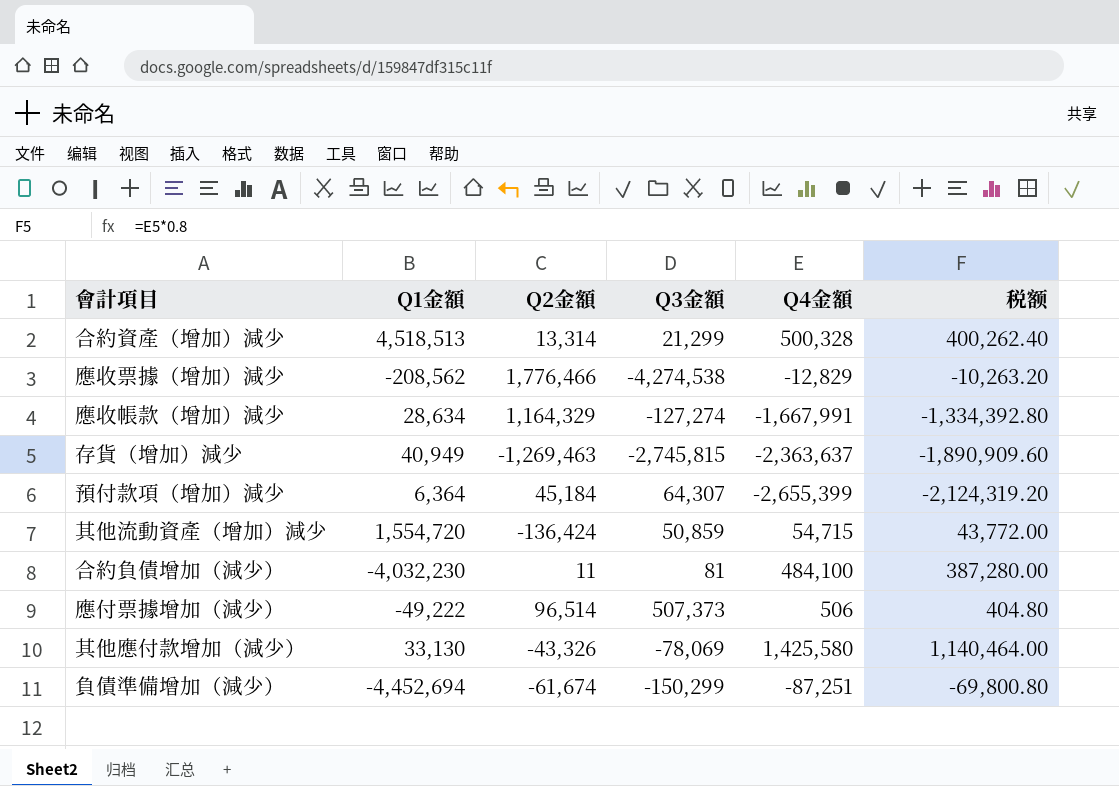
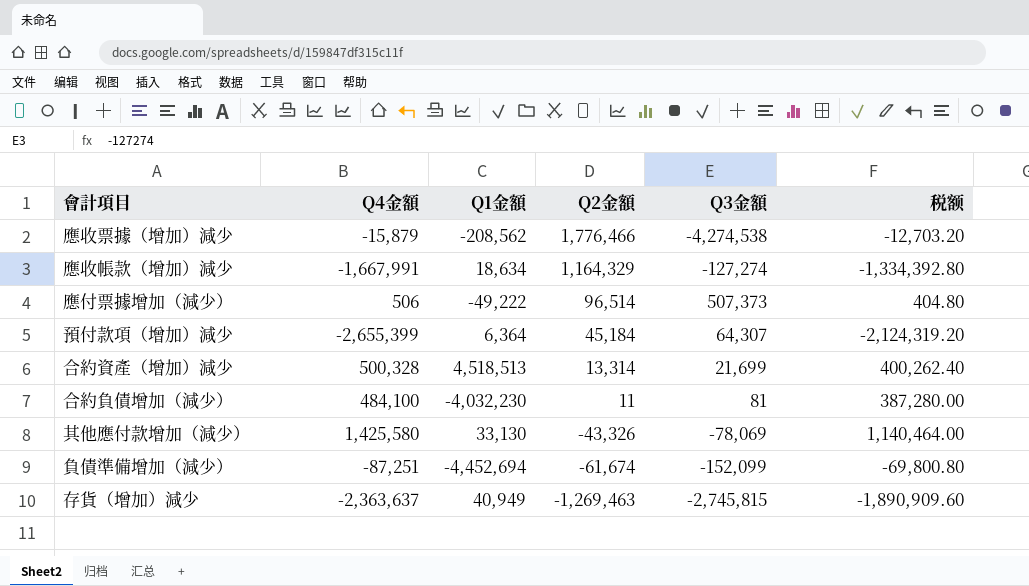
row order: none -> Q2金額 descending
column Q4金額 | position: 5 -> 2
row 其他流動資產（增加）減少: 1,554,720 | -136,424 | 50,859 | 54,715 | 43,772.00 -> none
應收票據（增加）減少 | Q4金額: -12,829 -> -15,879
應收票據（增加）減少 | 税额: -10,263.20 -> -12,703.20
應收帳款（增加）減少 | Q1金額: 28,634 -> 18,634
合約資產（增加）減少 | Q3金額: 21,299 -> 21,699
負債準備增加（減少） | Q3金額: -150,299 -> -152,099

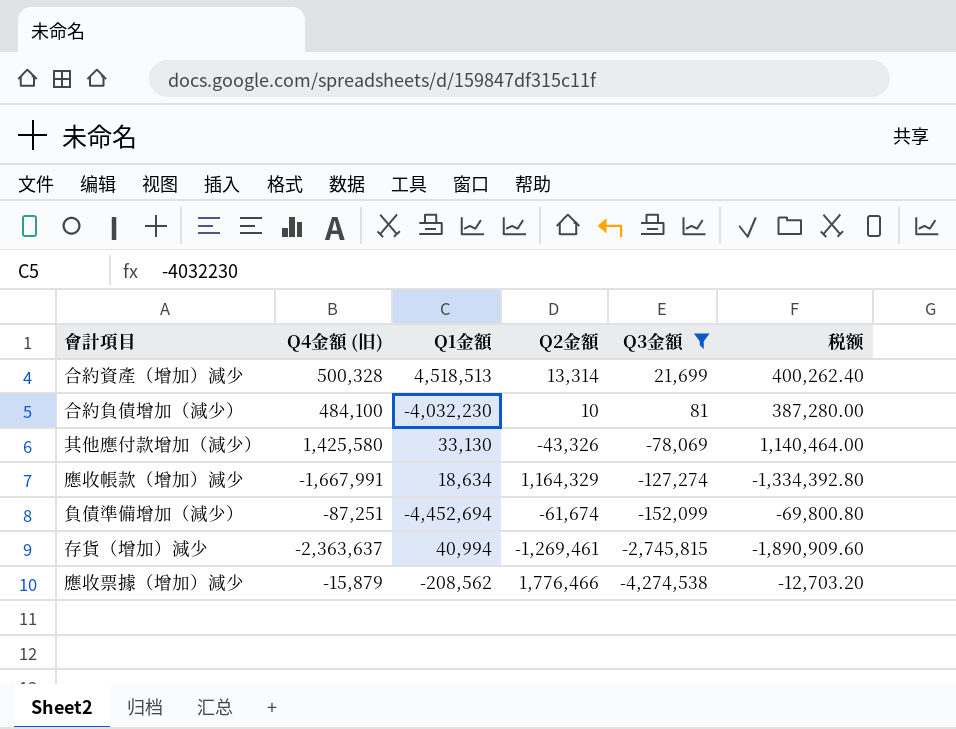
filter: none -> Q3金額 <= 21,699
row order: Q2金額 descending -> Q3金額 descending
column name: Q4金額 -> Q4金額 (旧)
合約負債增加（減少） | Q2金額: 11 -> 10
存貨（增加）減少 | Q1金額: 40,949 -> 40,994
存貨（增加）減少 | Q2金額: -1,269,463 -> -1,269,461

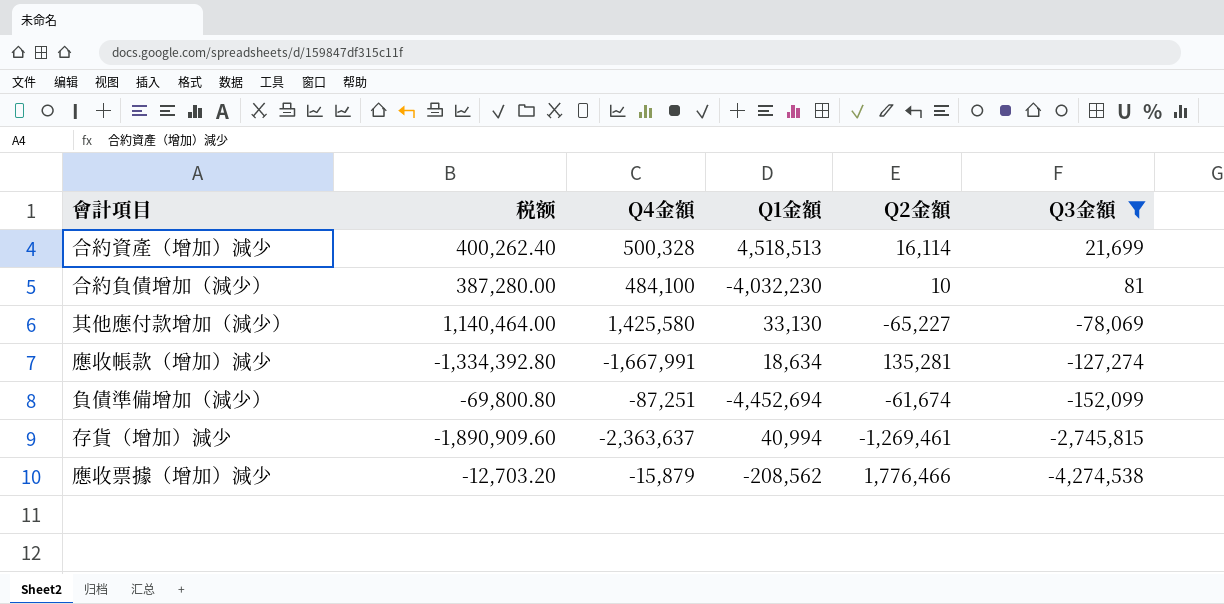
column 税额 | position: 6 -> 2
column name: Q4金額 (旧) -> Q4金額
合約資產（增加）減少 | Q2金額: 13,314 -> 16,114
其他應付款增加（減少） | Q2金額: -43,326 -> -65,227
應收帳款（增加）減少 | Q2金額: 1,164,329 -> 135,281

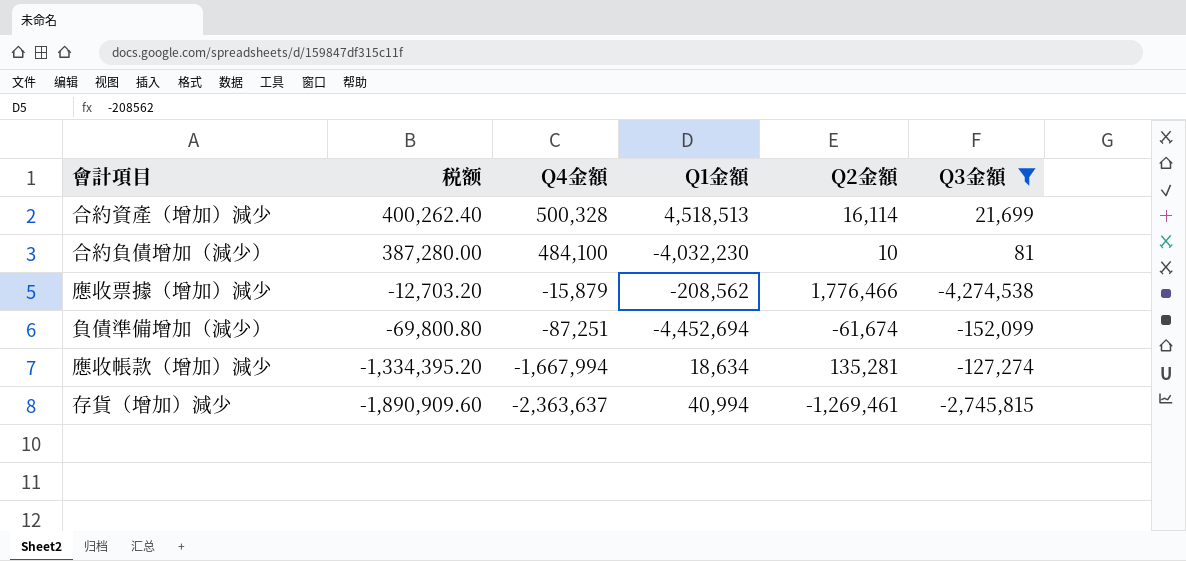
row order: Q3金額 descending -> 税额 descending
row 其他應付款增加（減少）: 1,140,464.00 | 1,425,580 | 33,130 | -65,227 | -78,069 -> none
應收帳款（增加）減少 | 税额: -1,334,392.80 -> -1,334,395.20
應收帳款（增加）減少 | Q4金額: -1,667,991 -> -1,667,994

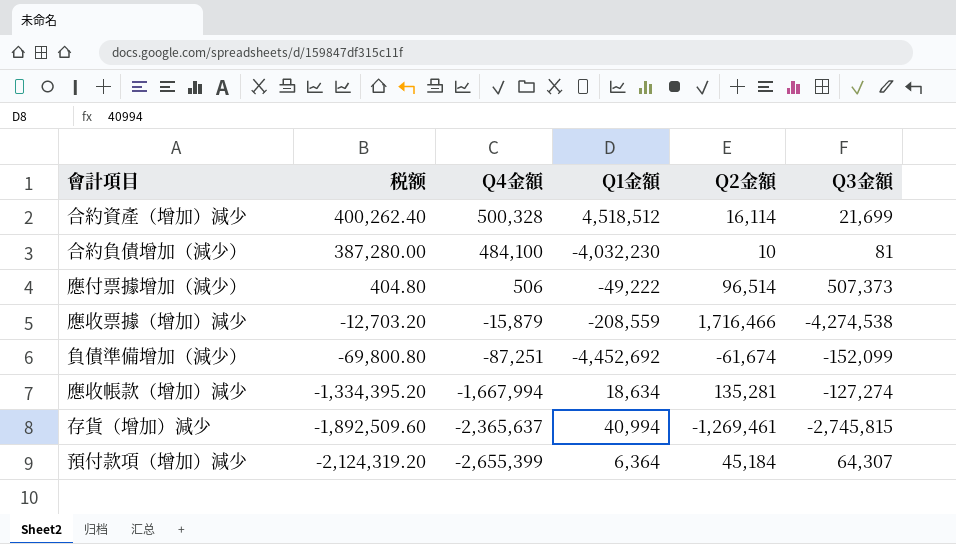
filter: Q3金額 <= 21,699 -> none
合約資產（增加）減少 | Q1金額: 4,518,513 -> 4,518,512
應收票據（增加）減少 | Q1金額: -208,562 -> -208,559
應收票據（增加）減少 | Q2金額: 1,776,466 -> 1,716,466
負債準備增加（減少） | Q1金額: -4,452,694 -> -4,452,692
存貨（增加）減少 | 税额: -1,890,909.60 -> -1,892,509.60
存貨（增加）減少 | Q4金額: -2,363,637 -> -2,365,637

